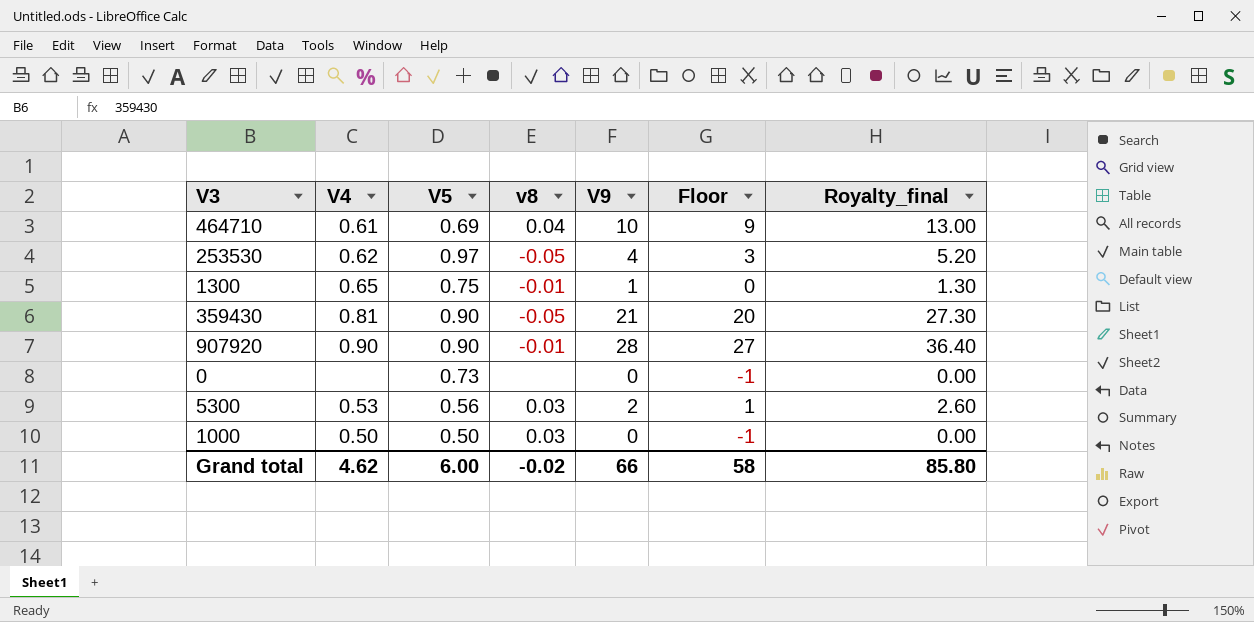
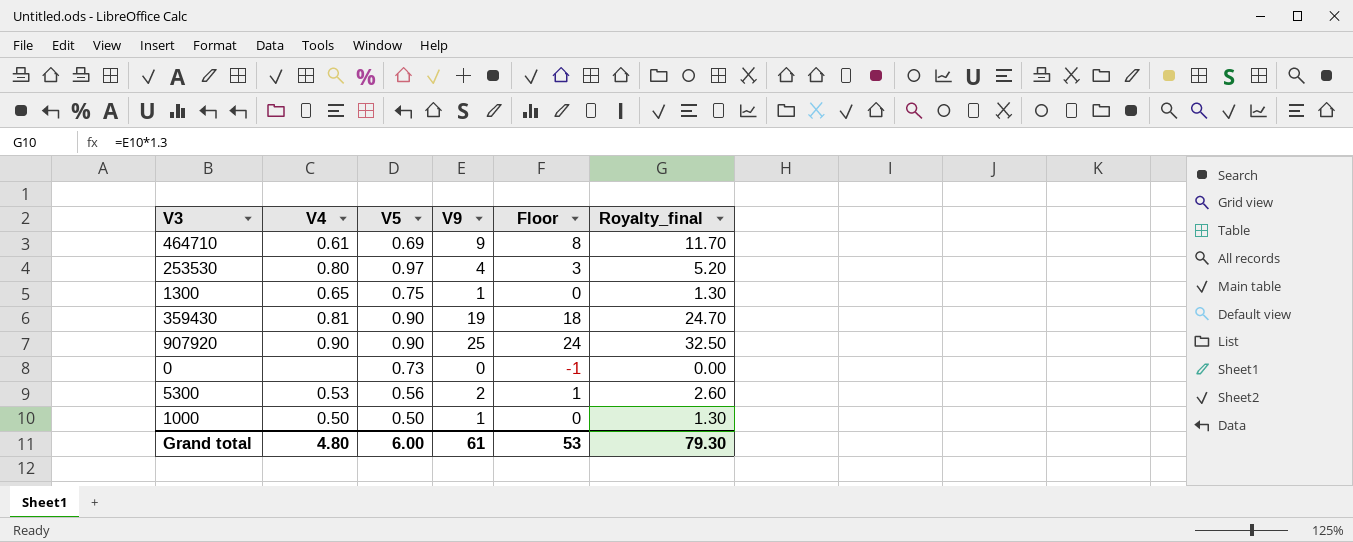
column v8 | position: 4 -> none
464710 | V9: 10 -> 9
464710 | Floor: 9 -> 8
464710 | Royalty_final: 13.00 -> 11.70
253530 | V4: 0.62 -> 0.80
359430 | V9: 21 -> 19
359430 | Floor: 20 -> 18
359430 | Royalty_final: 27.30 -> 24.70
907920 | V9: 28 -> 25
907920 | Floor: 27 -> 24
907920 | Royalty_final: 36.40 -> 32.50
1000 | V9: 0 -> 1
1000 | Floor: -1 -> 0
1000 | Royalty_final: 0.00 -> 1.30
Grand total | V4: 4.62 -> 4.80
Grand total | V9: 66 -> 61
Grand total | Floor: 58 -> 53
Grand total | Royalty_final: 85.80 -> 79.30

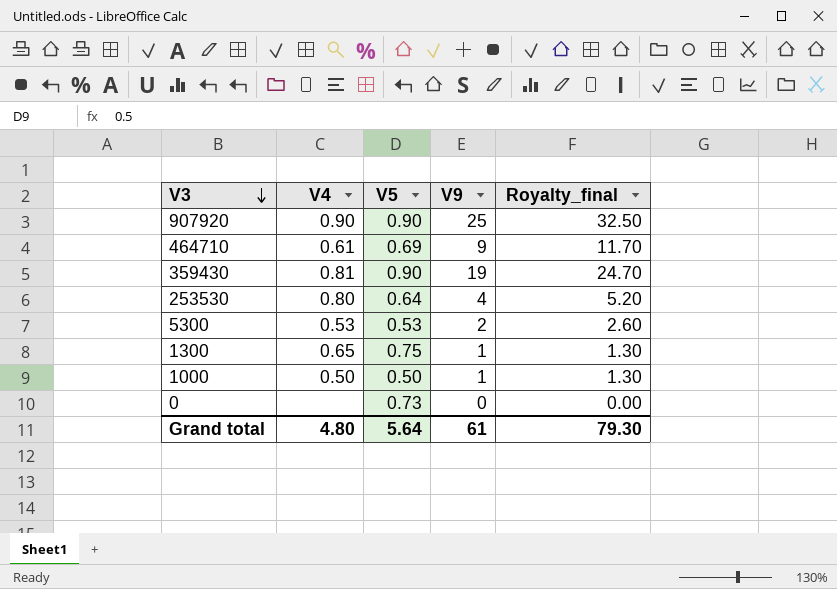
row order: none -> V3 descending
column Floor | formula: [V9] - 1 -> none
253530 | V5: 0.97 -> 0.64
5300 | V5: 0.56 -> 0.53
Grand total | V5: 6.00 -> 5.64

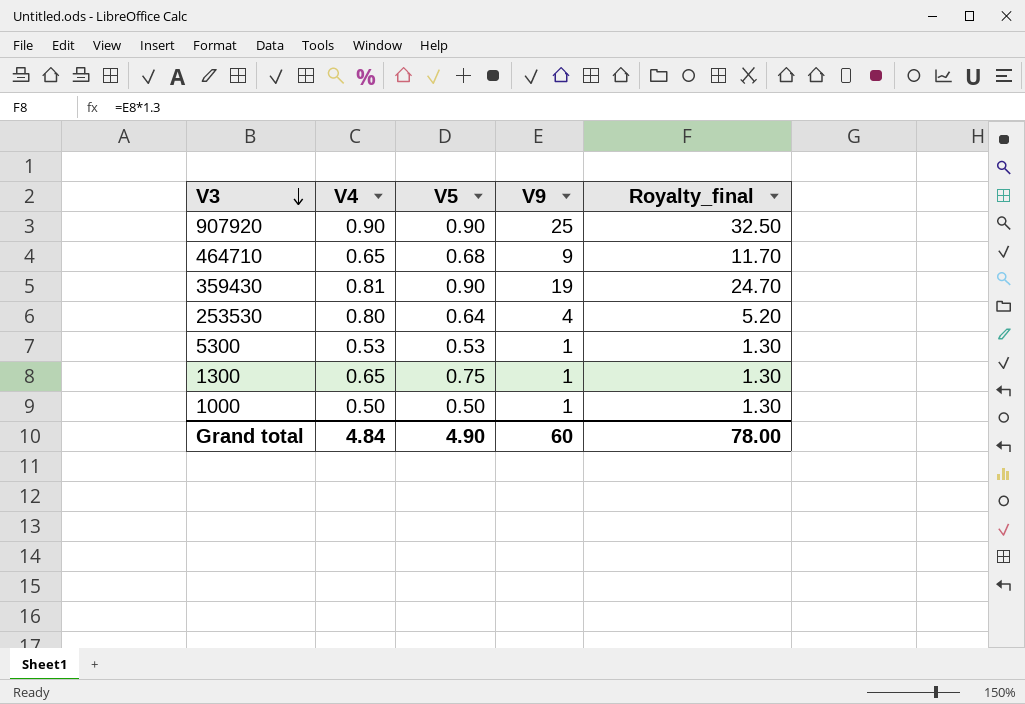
row 0: none | 0.73 | 0 | 0.00 -> none
464710 | V4: 0.61 -> 0.65
464710 | V5: 0.69 -> 0.68
5300 | V9: 2 -> 1
5300 | Royalty_final: 2.60 -> 1.30
Grand total | V4: 4.80 -> 4.84
Grand total | V5: 5.64 -> 4.90
Grand total | V9: 61 -> 60
Grand total | Royalty_final: 79.30 -> 78.00

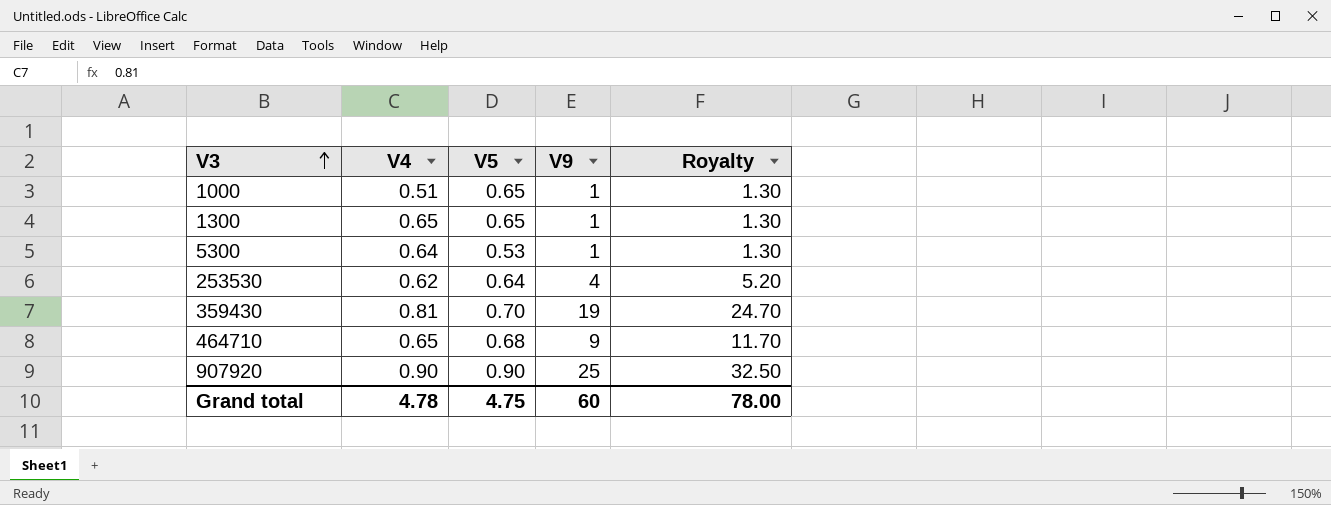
row order: V3 descending -> V3 ascending
column name: Royalty_final -> Royalty
1000 | V4: 0.50 -> 0.51
1000 | V5: 0.50 -> 0.65
1300 | V5: 0.75 -> 0.65
5300 | V4: 0.53 -> 0.64
253530 | V4: 0.80 -> 0.62
359430 | V5: 0.90 -> 0.70
Grand total | V4: 4.84 -> 4.78
Grand total | V5: 4.90 -> 4.75

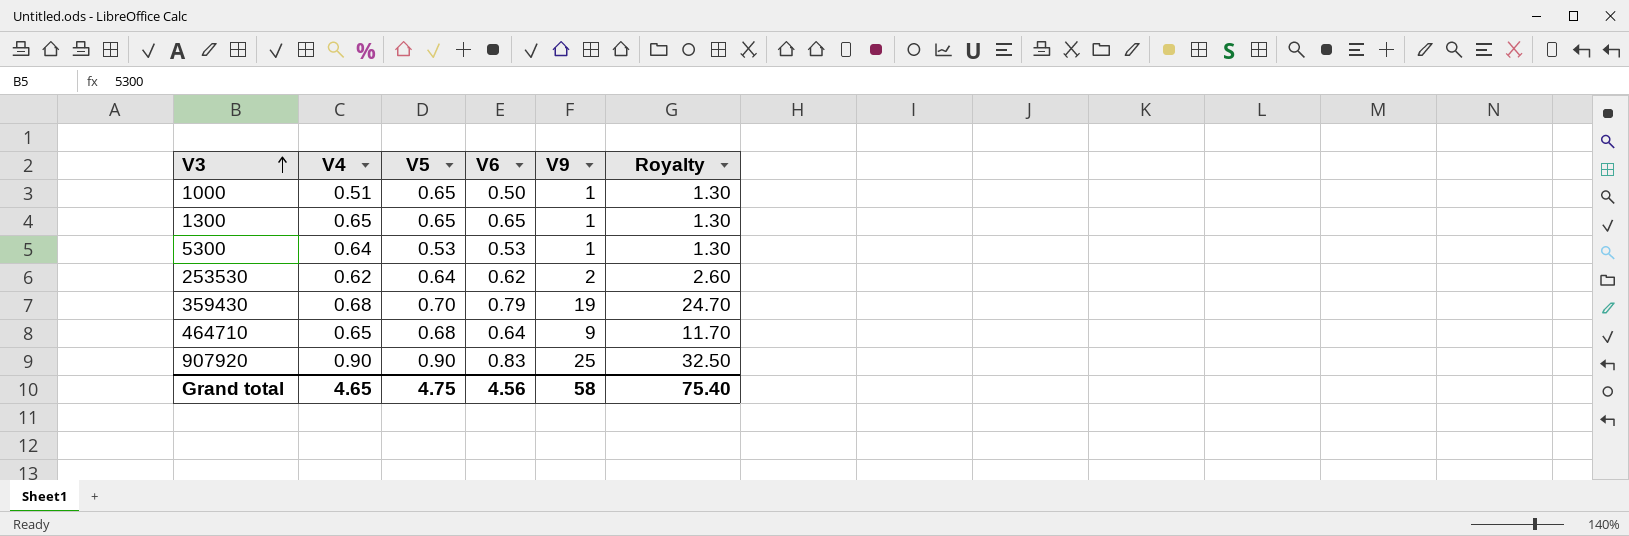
column V6 | position: none -> 4
253530 | V9: 4 -> 2
253530 | Royalty: 5.20 -> 2.60
359430 | V4: 0.81 -> 0.68
Grand total | V4: 4.78 -> 4.65
Grand total | V9: 60 -> 58
Grand total | Royalty: 78.00 -> 75.40

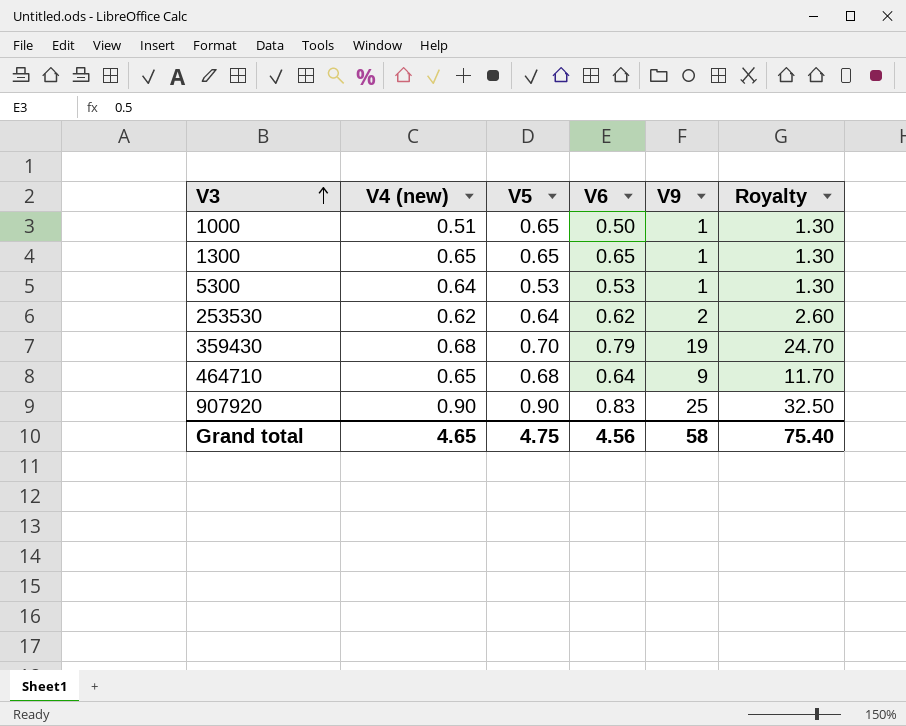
column name: V4 -> V4 (new)

